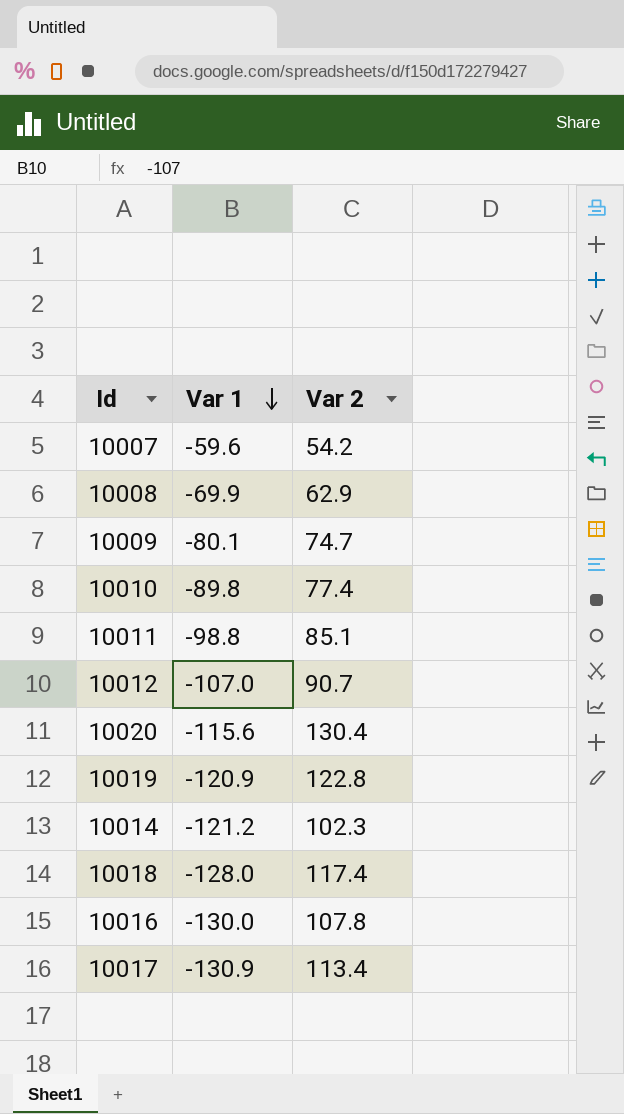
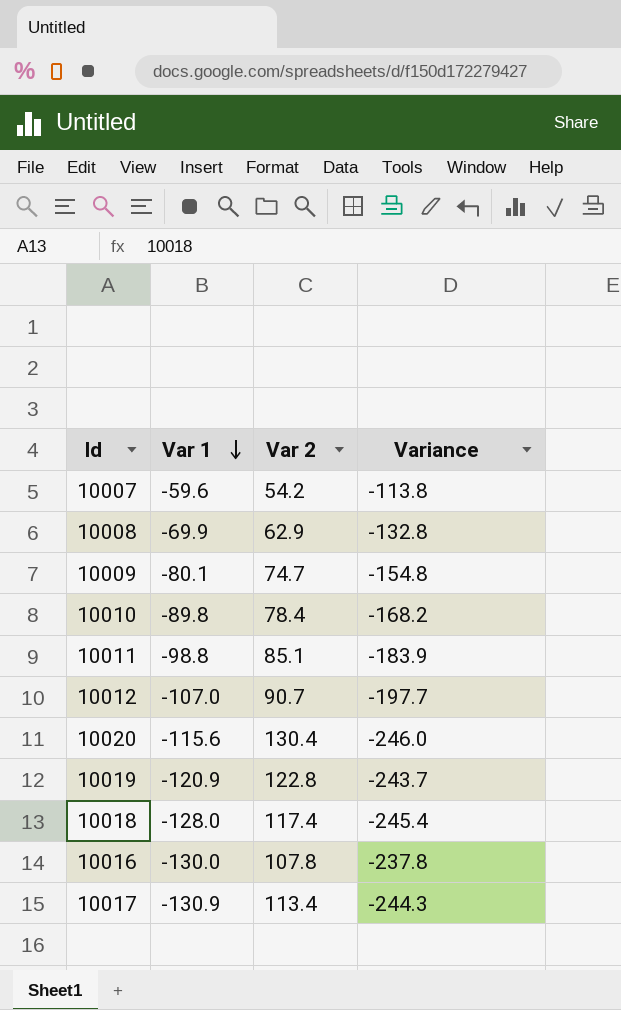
column Variance | formula: none -> [Var 1] - [Var 2]
row 10014: -121.2 | 102.3 -> none
10010 | Var 2: 77.4 -> 78.4

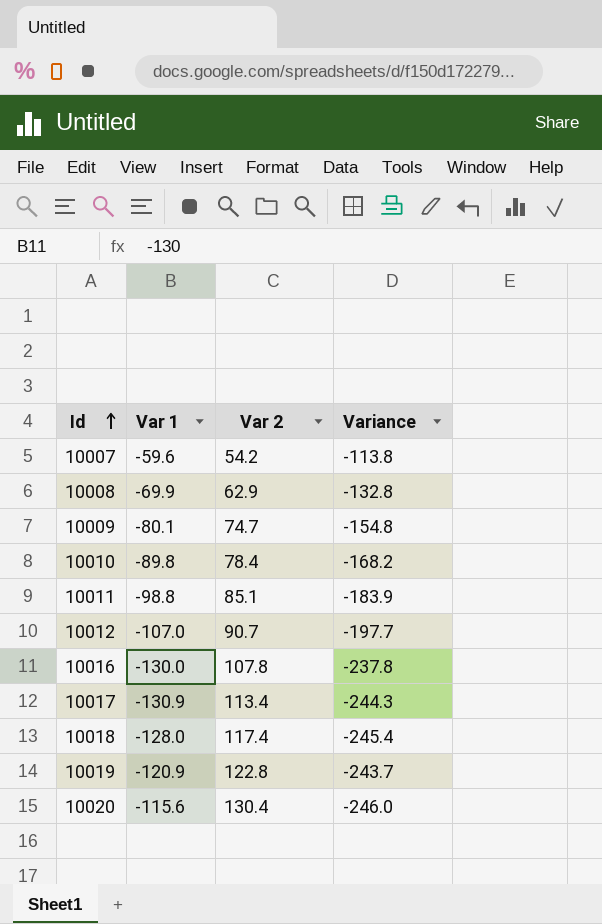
row order: Var 1 descending -> Id ascending

